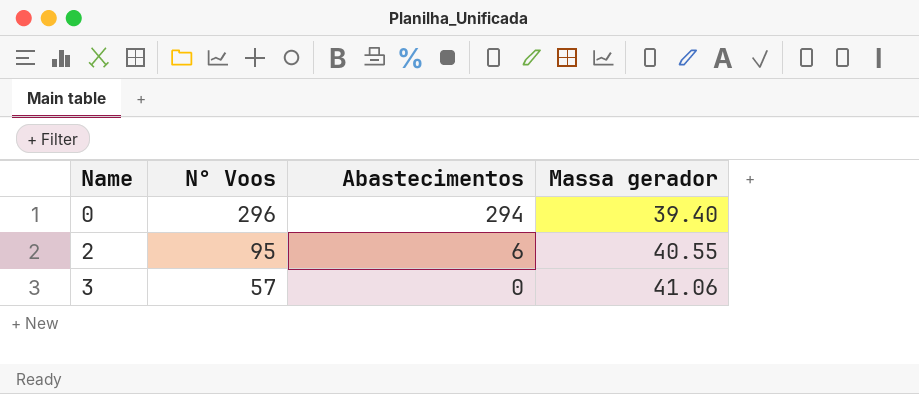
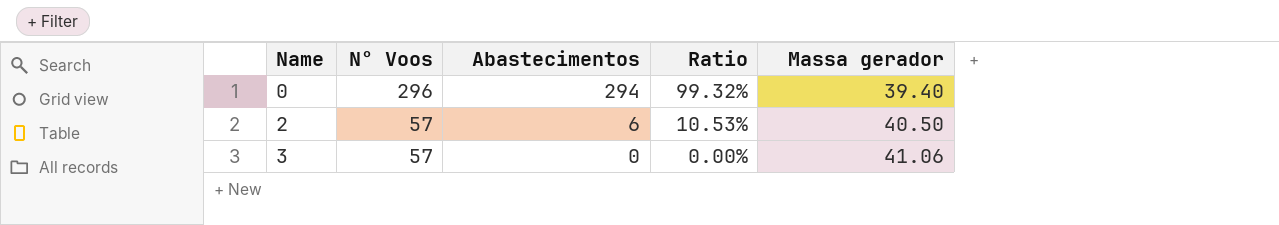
column Ratio | formula: none -> [Abastecimentos] / [N° Voos]
2 | N° Voos: 95 -> 57
2 | Massa gerador: 40.55 -> 40.50

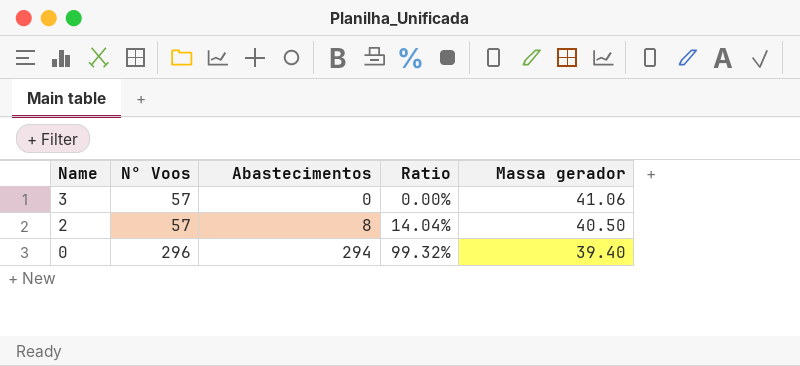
row order: Name ascending -> Name descending
2 | Abastecimentos: 6 -> 8
2 | Ratio: 10.53% -> 14.04%

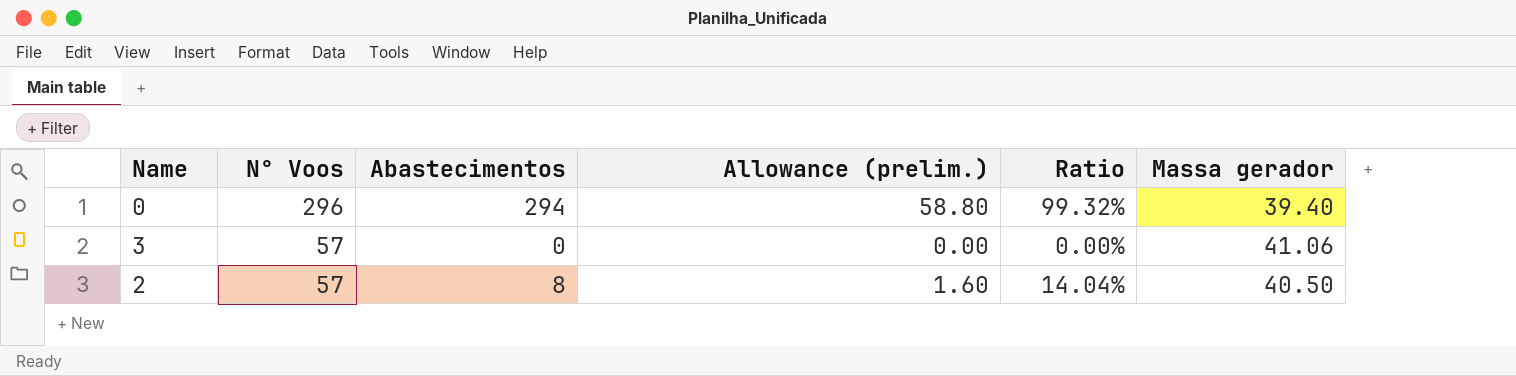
row order: Name descending -> N° Voos descending
column Allowance (prelim.) | formula: none -> [Abastecimentos] * 0.2

